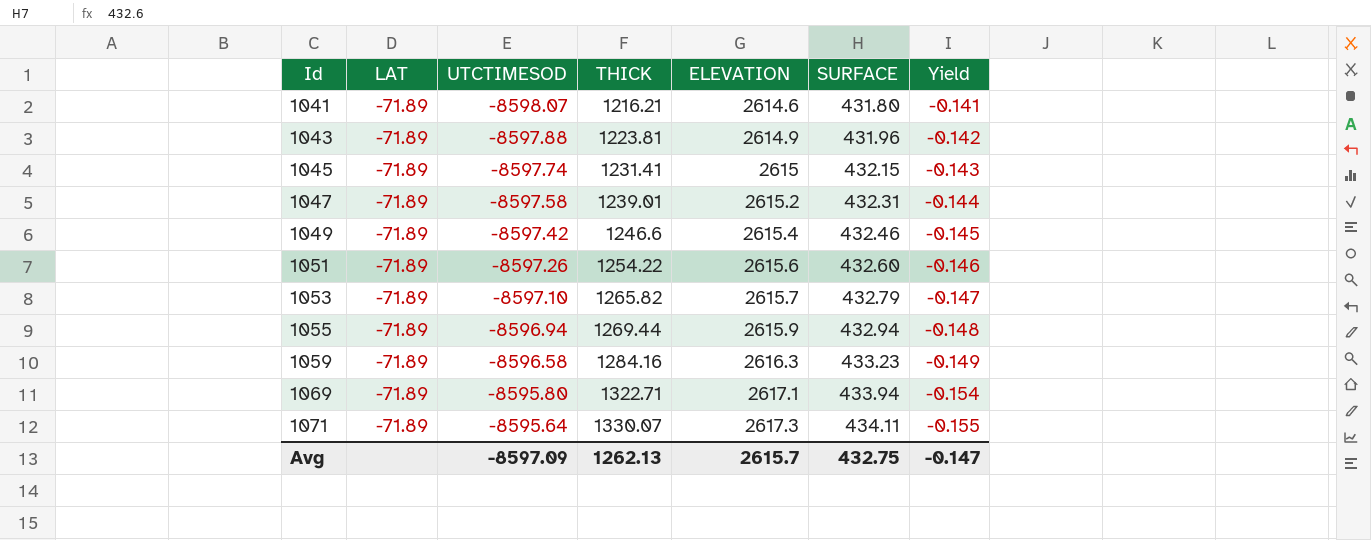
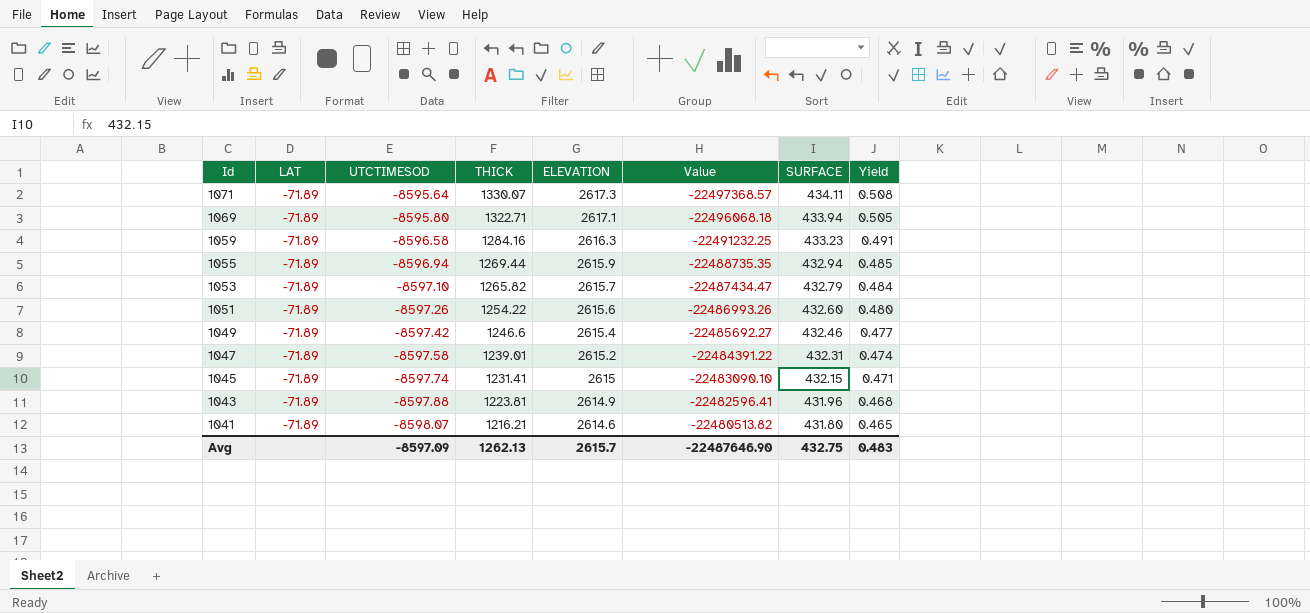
row order: Id ascending -> Id descending
column Value | formula: none -> [UTCTIMESOD] * [ELEVATION]
column Yield | formula: [THICK] / [UTCTIMESOD] -> [THICK] / [ELEVATION]
Avg | Yield: -0.147 -> 0.483

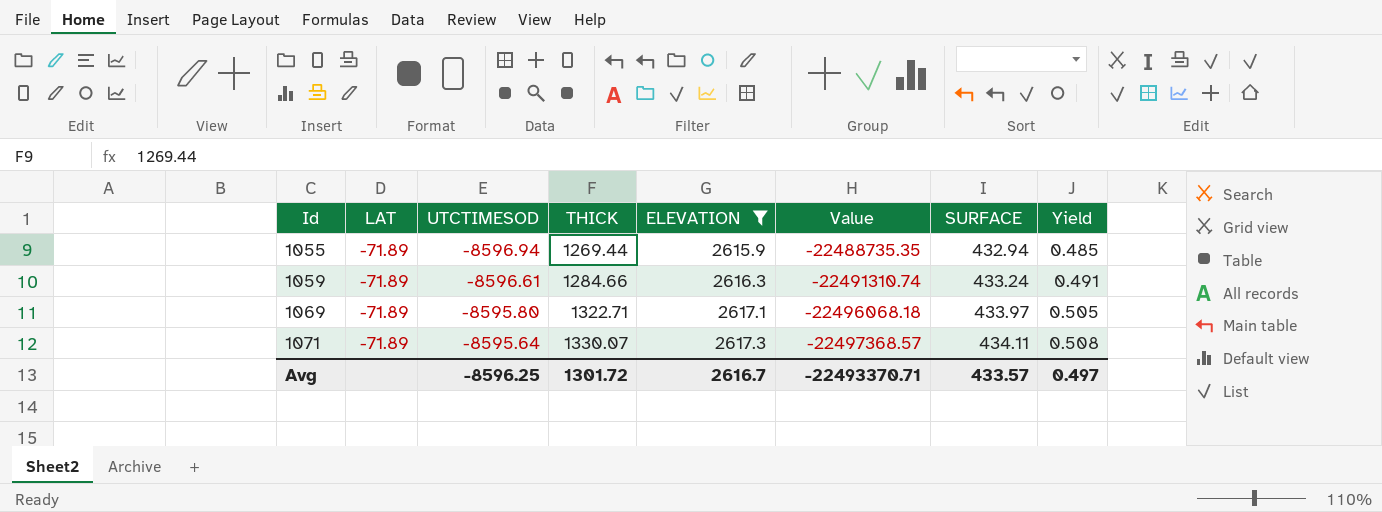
filter: none -> ELEVATION >= 2615.9
row order: Id descending -> Id ascending
1059 | UTCTIMESOD: -8596.58 -> -8596.61
1059 | THICK: 1284.16 -> 1284.66
1059 | Value: -22491232.25 -> -22491310.74
1059 | SURFACE: 433.23 -> 433.24
1069 | SURFACE: 433.94 -> 433.97
Avg | UTCTIMESOD: -8597.09 -> -8596.25
Avg | THICK: 1262.13 -> 1301.72
Avg | ELEVATION: 2615.7 -> 2616.7
Avg | Value: -22487646.90 -> -22493370.71
Avg | SURFACE: 432.75 -> 433.57
Avg | Yield: 0.483 -> 0.497

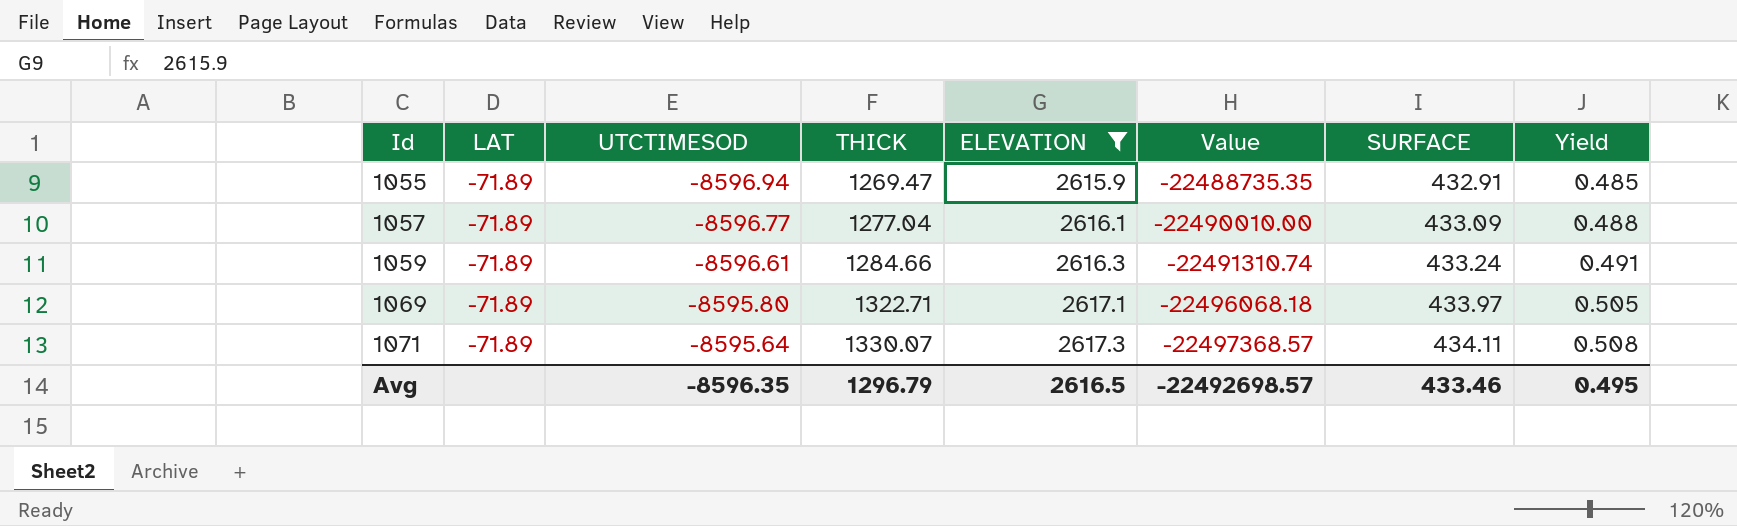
1055 | THICK: 1269.44 -> 1269.47
1055 | SURFACE: 432.94 -> 432.91
row 1057: none -> -71.89 | -8596.77 | 1277.04 | 2616.1 | -22490010.00 | 433.09 | 0.488
Avg | UTCTIMESOD: -8596.25 -> -8596.35
Avg | THICK: 1301.72 -> 1296.79
Avg | ELEVATION: 2616.7 -> 2616.5
Avg | Value: -22493370.71 -> -22492698.57
Avg | SURFACE: 433.57 -> 433.46
Avg | Yield: 0.497 -> 0.495

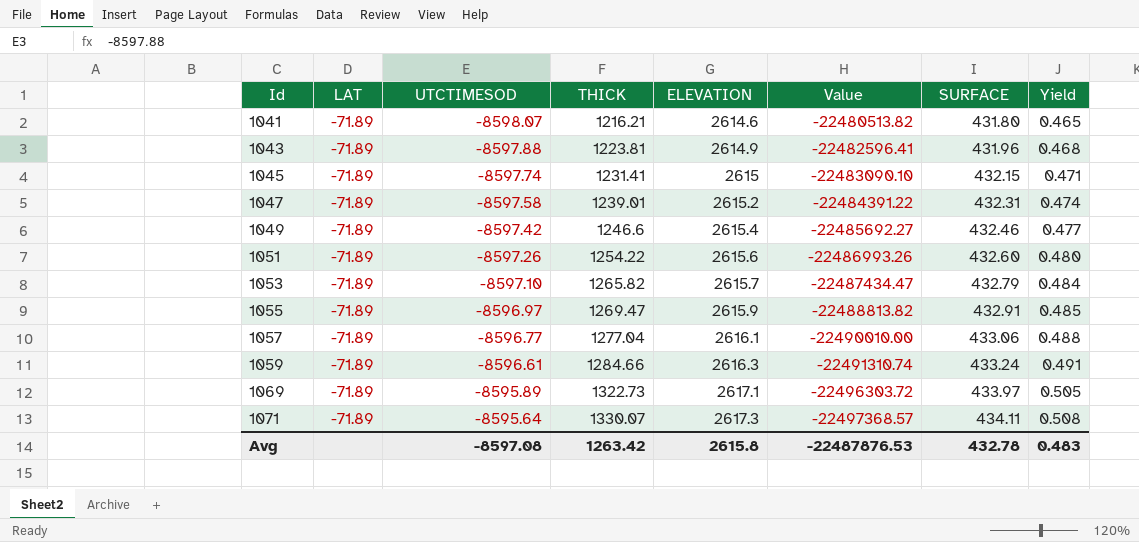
filter: ELEVATION >= 2615.9 -> none
1055 | UTCTIMESOD: -8596.94 -> -8596.97
1055 | Value: -22488735.35 -> -22488813.82
1057 | SURFACE: 433.09 -> 433.06
1069 | UTCTIMESOD: -8595.80 -> -8595.89
1069 | THICK: 1322.71 -> 1322.73
1069 | Value: -22496068.18 -> -22496303.72
Avg | UTCTIMESOD: -8596.35 -> -8597.08
Avg | THICK: 1296.79 -> 1263.42
Avg | ELEVATION: 2616.5 -> 2615.8
Avg | Value: -22492698.57 -> -22487876.53
Avg | SURFACE: 433.46 -> 432.78
Avg | Yield: 0.495 -> 0.483

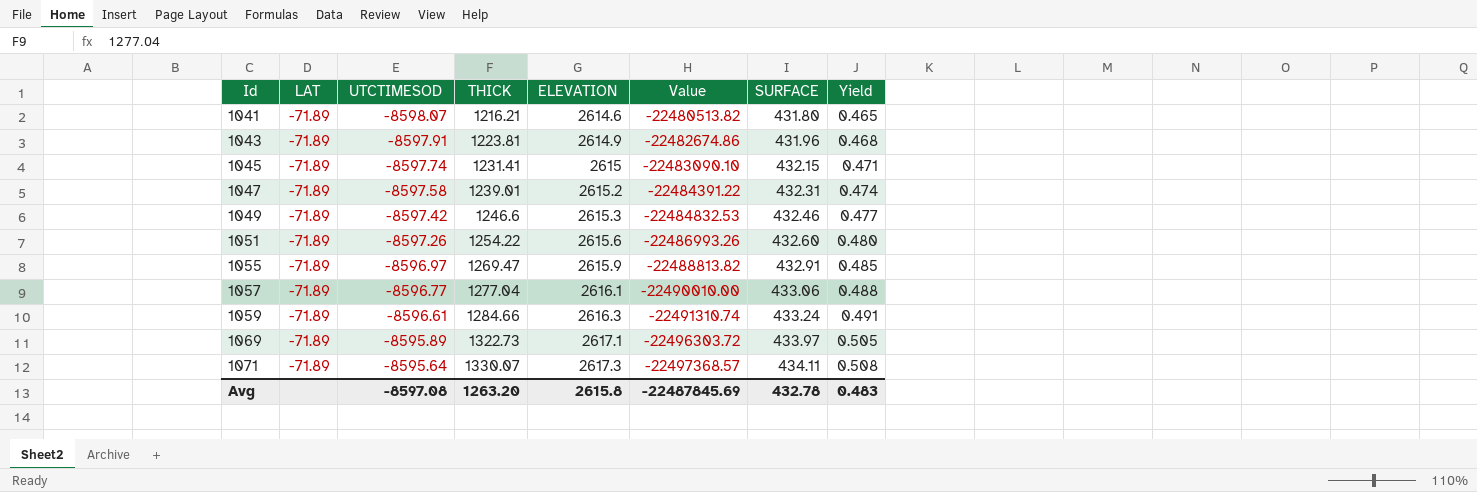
row 1053: -71.89 | -8597.10 | 1265.82 | 2615.7 | -22487434.47 | 432.79 | 0.484 -> none
1043 | UTCTIMESOD: -8597.88 -> -8597.91
1043 | Value: -22482596.41 -> -22482674.86
1049 | ELEVATION: 2615.4 -> 2615.3
1049 | Value: -22485692.27 -> -22484832.53
Avg | THICK: 1263.42 -> 1263.20
Avg | Value: -22487876.53 -> -22487845.69

